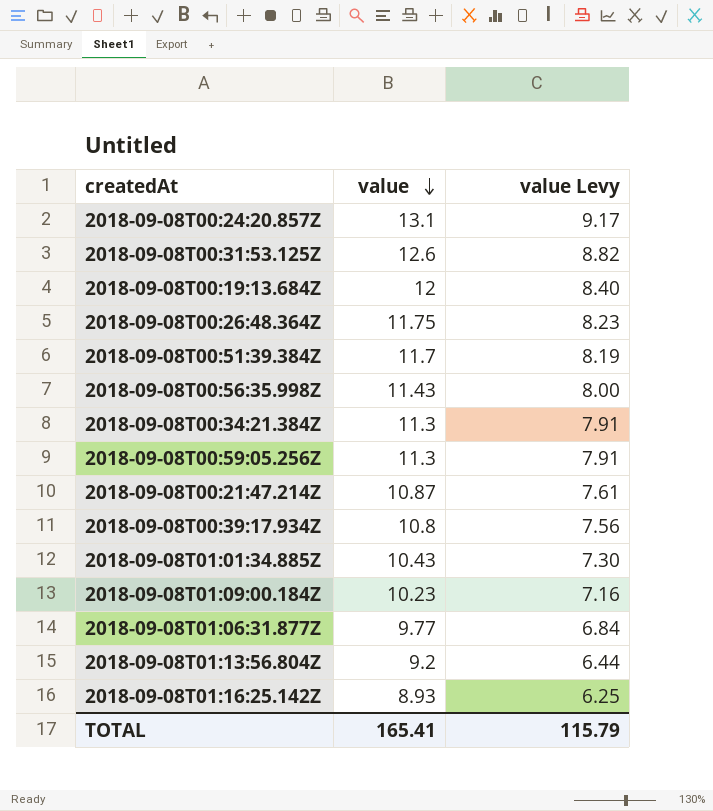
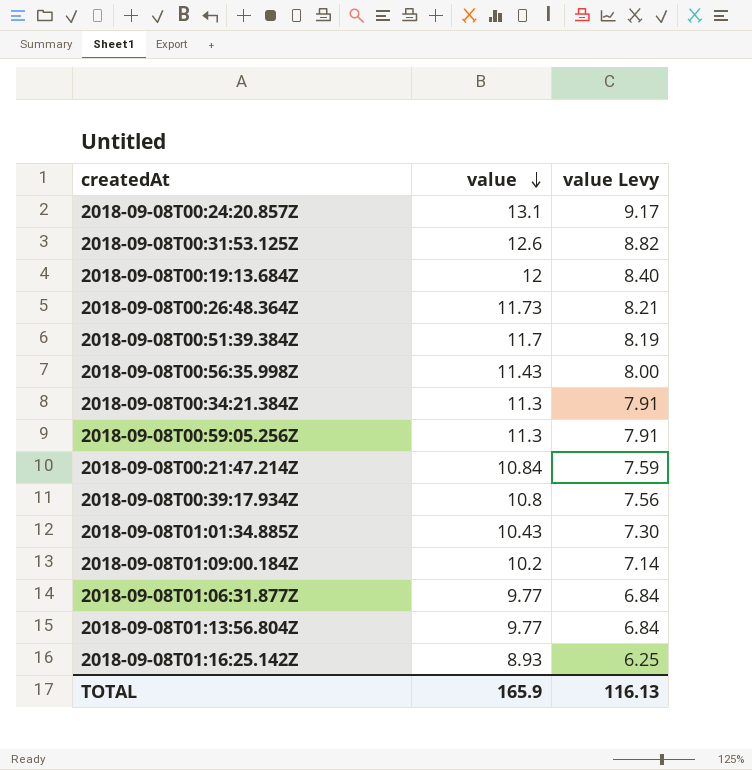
2018-09-08T00:26:48.364Z | value: 11.75 -> 11.73
2018-09-08T00:26:48.364Z | value Levy: 8.23 -> 8.21
2018-09-08T00:21:47.214Z | value: 10.87 -> 10.84
2018-09-08T00:21:47.214Z | value Levy: 7.61 -> 7.59
2018-09-08T01:09:00.184Z | value: 10.23 -> 10.2
2018-09-08T01:09:00.184Z | value Levy: 7.16 -> 7.14
2018-09-08T01:13:56.804Z | value: 9.2 -> 9.77
2018-09-08T01:13:56.804Z | value Levy: 6.44 -> 6.84
TOTAL | value: 165.41 -> 165.9
TOTAL | value Levy: 115.79 -> 116.13

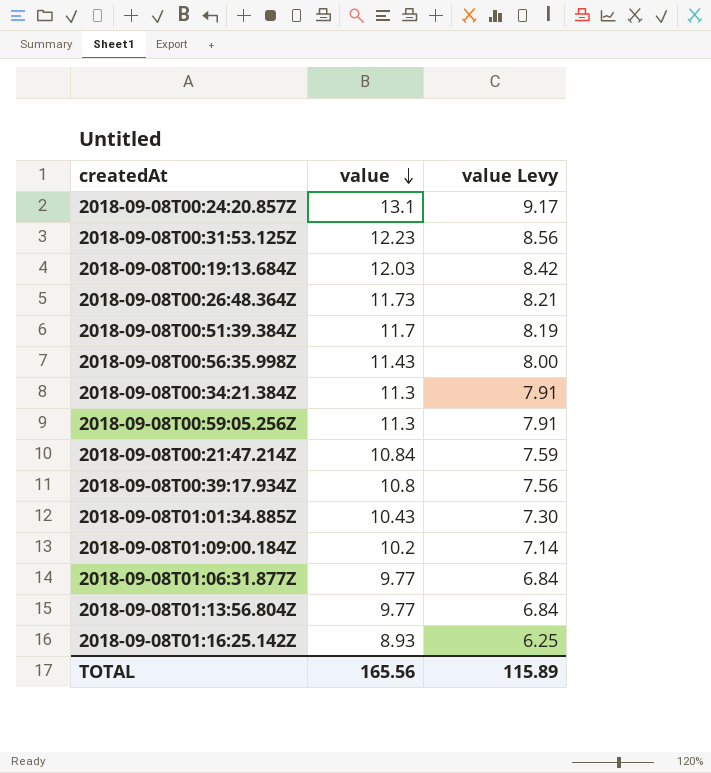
2018-09-08T00:31:53.125Z | value: 12.6 -> 12.23
2018-09-08T00:31:53.125Z | value Levy: 8.82 -> 8.56
2018-09-08T00:19:13.684Z | value: 12 -> 12.03
2018-09-08T00:19:13.684Z | value Levy: 8.40 -> 8.42
TOTAL | value: 165.9 -> 165.56
TOTAL | value Levy: 116.13 -> 115.89

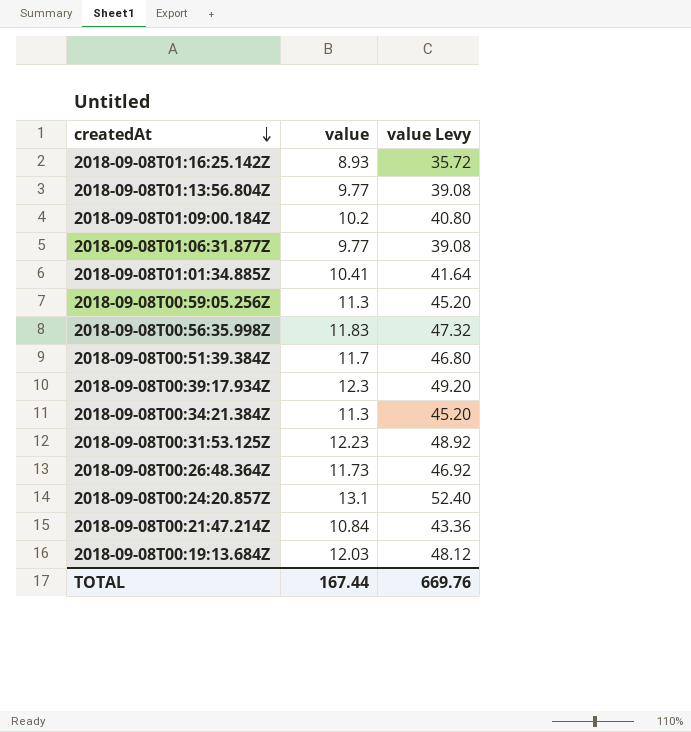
row order: value descending -> createdAt descending
column value Levy | formula: [value] * 0.7 -> [value] * 4
2018-09-08T01:01:34.885Z | value: 10.43 -> 10.41
2018-09-08T00:56:35.998Z | value: 11.43 -> 11.83
2018-09-08T00:39:17.934Z | value: 10.8 -> 12.3
TOTAL | value: 165.56 -> 167.44
TOTAL | value Levy: 115.89 -> 669.76

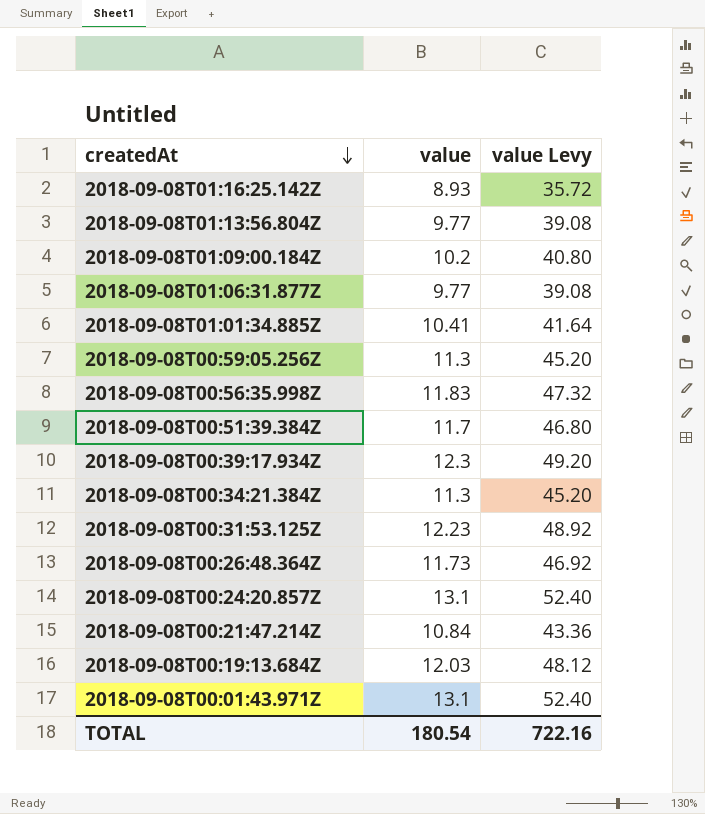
row 2018-09-08T00:01:43.971Z: none -> 13.1 | 52.40
TOTAL | value: 167.44 -> 180.54
TOTAL | value Levy: 669.76 -> 722.16

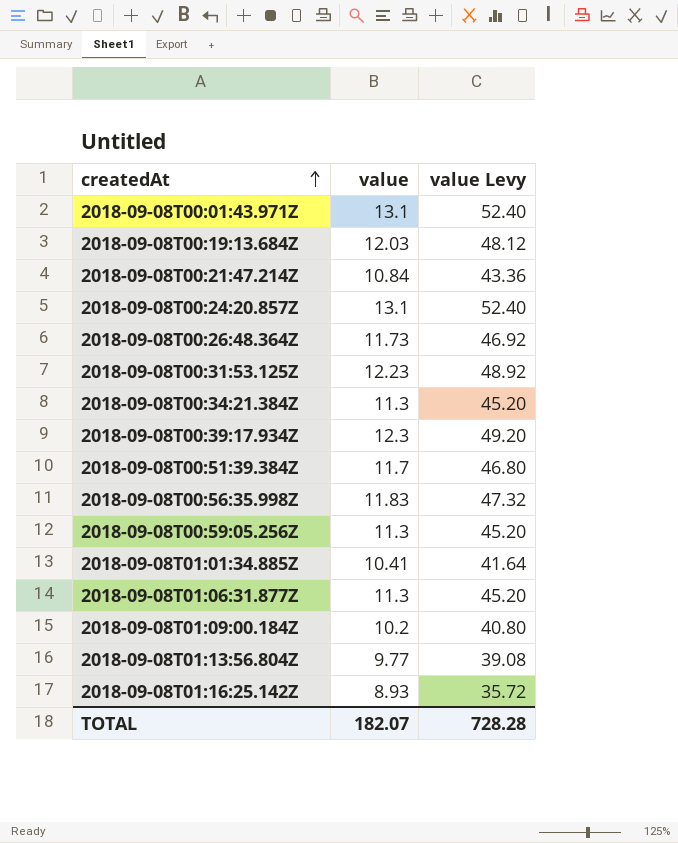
row order: createdAt descending -> createdAt ascending
2018-09-08T01:06:31.877Z | value: 9.77 -> 11.3
2018-09-08T01:06:31.877Z | value Levy: 39.08 -> 45.20
TOTAL | value: 180.54 -> 182.07
TOTAL | value Levy: 722.16 -> 728.28

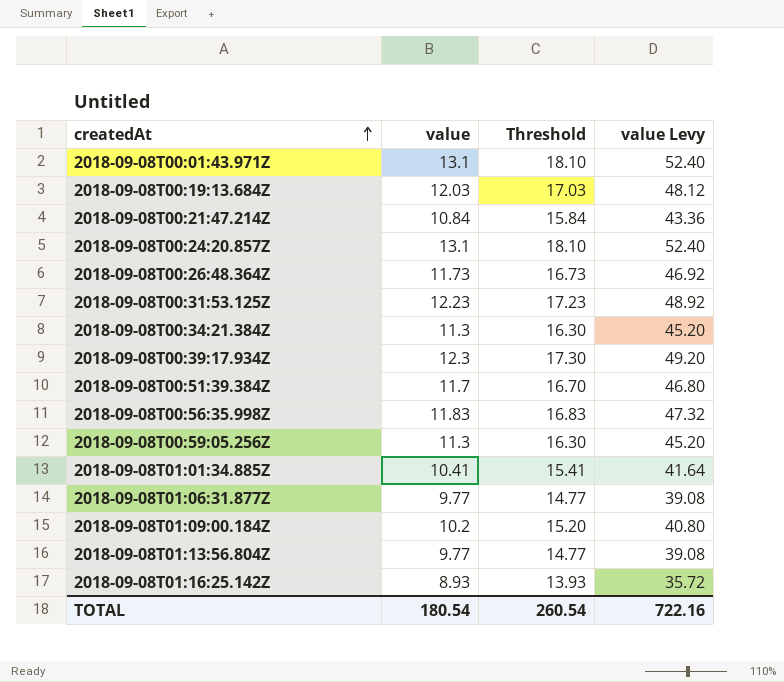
column Threshold | formula: none -> [value] + 5
2018-09-08T01:06:31.877Z | value: 11.3 -> 9.77
2018-09-08T01:06:31.877Z | value Levy: 45.20 -> 39.08
TOTAL | value: 182.07 -> 180.54
TOTAL | value Levy: 728.28 -> 722.16

